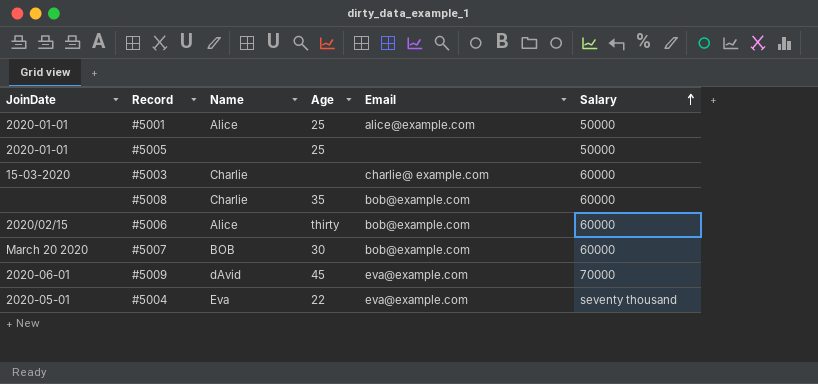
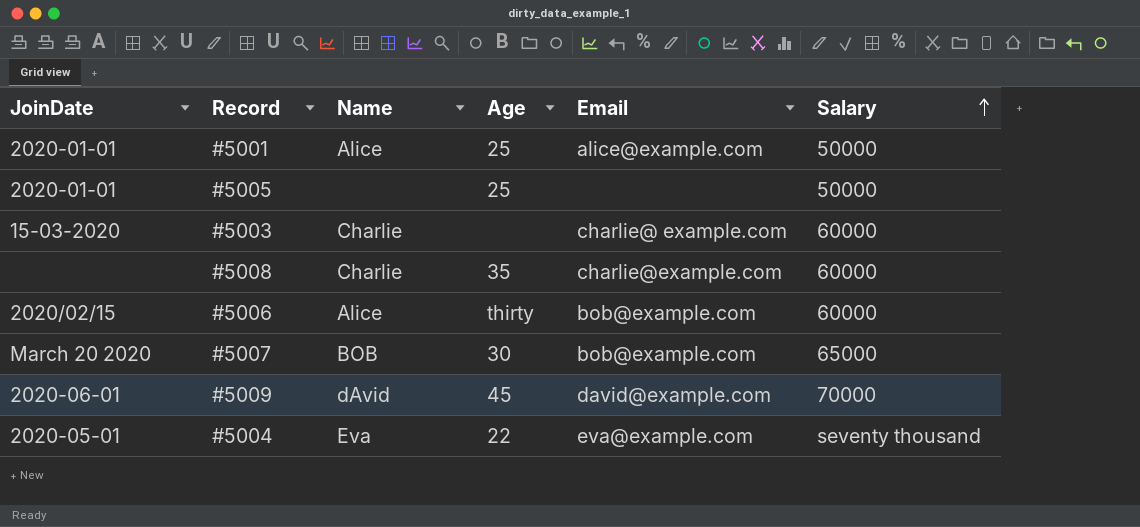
#5008 | Email: bob@example.com -> charlie@example.com
#5007 | Salary: 60000 -> 65000
#5009 | Email: eva@example.com -> david@example.com

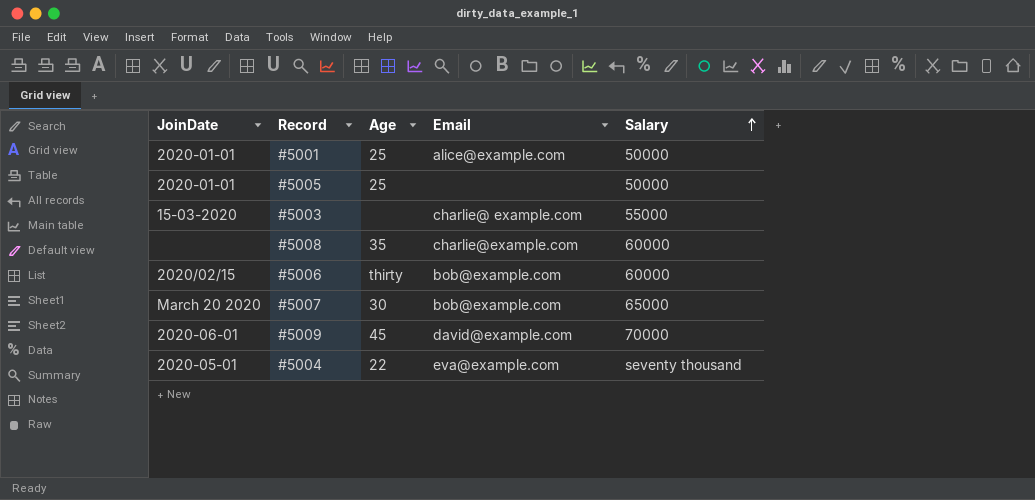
column Name | position: 3 -> none
#5003 | Salary: 60000 -> 55000

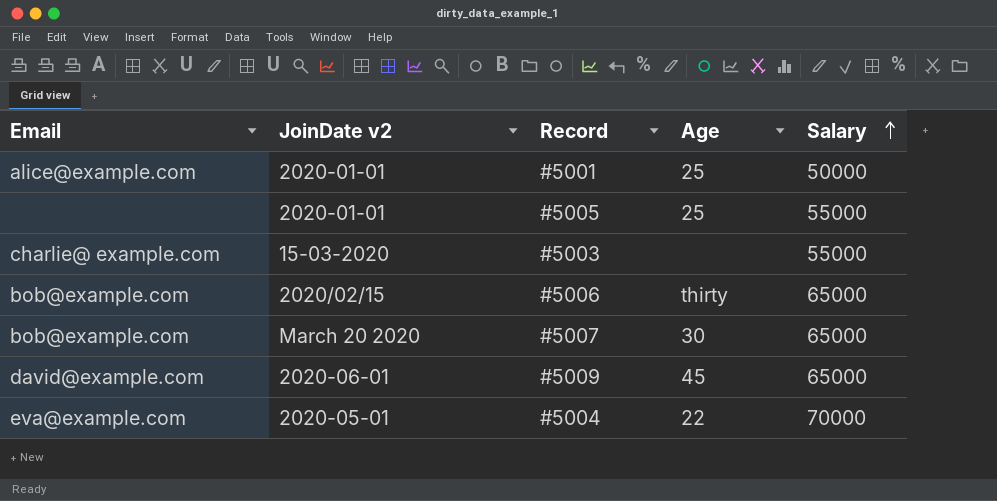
column Email | position: 4 -> 1
column name: JoinDate -> JoinDate v2
row #5008: none | 35 | charlie@example.com | 60000 -> none
#5005 | Salary: 50000 -> 55000
#5006 | Salary: 60000 -> 65000
#5009 | Salary: 70000 -> 65000
#5004 | Salary: seventy thousand -> 70000

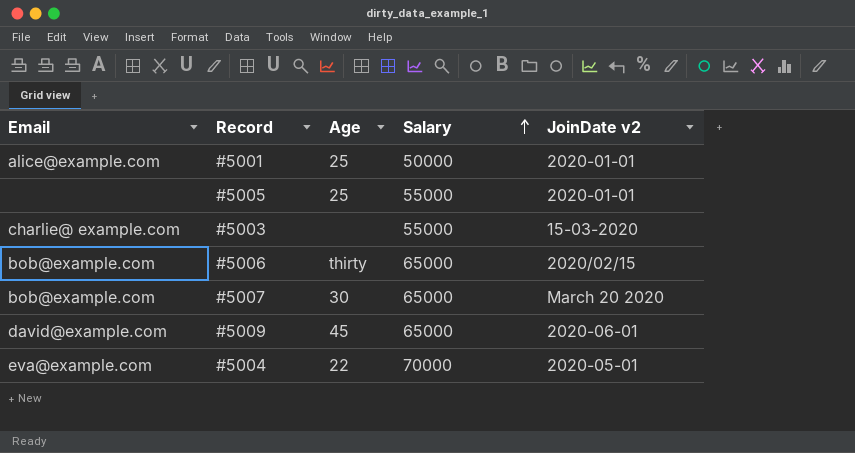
column JoinDate v2 | position: 2 -> 5

